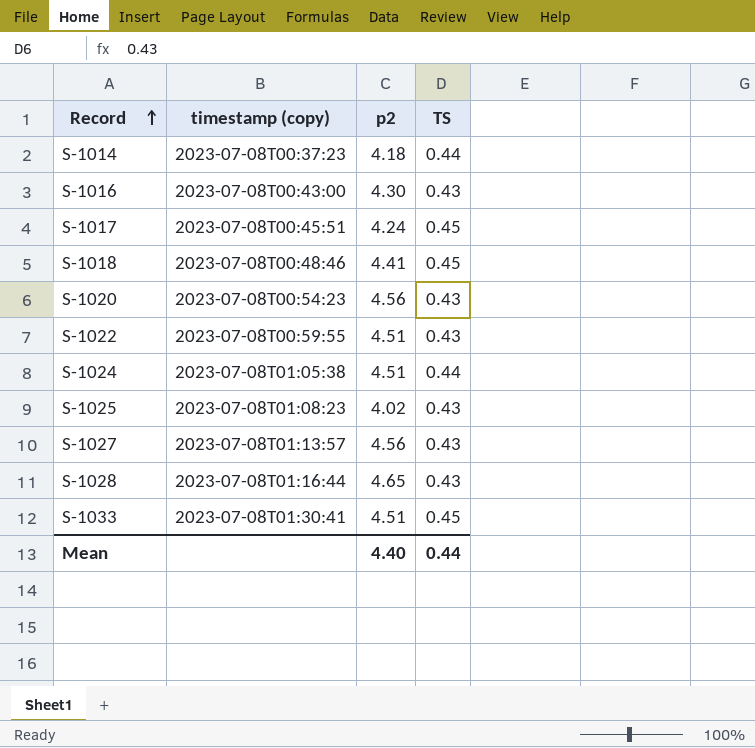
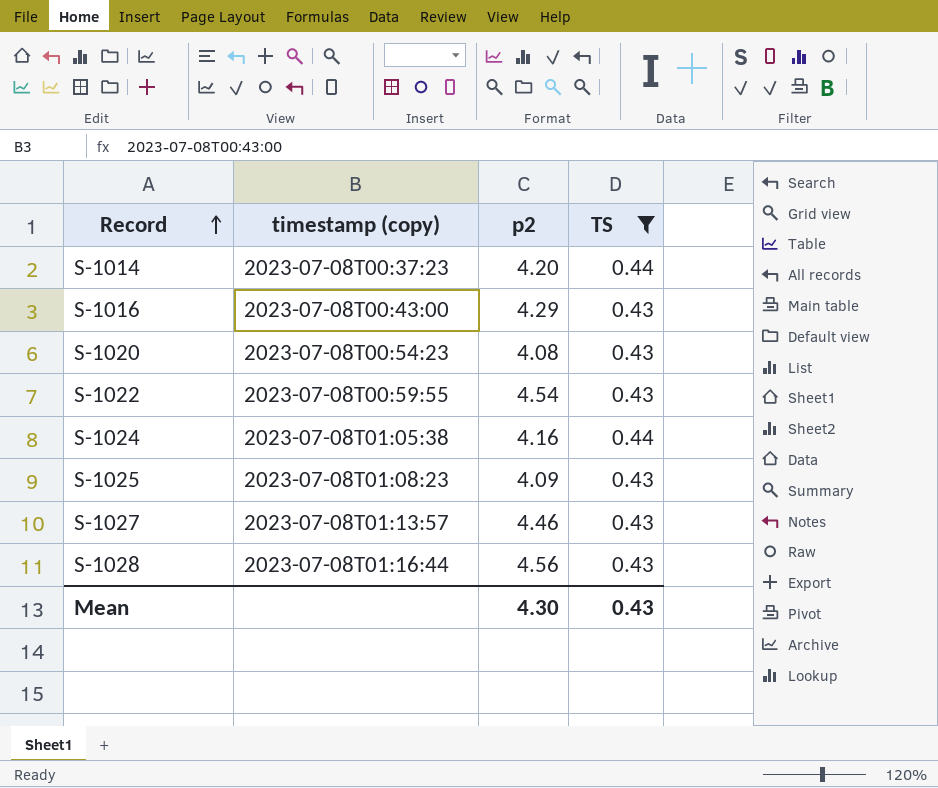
filter: none -> TS != 0.45
S-1014 | p2: 4.18 -> 4.20
S-1016 | p2: 4.30 -> 4.29
S-1020 | p2: 4.56 -> 4.08
S-1022 | p2: 4.51 -> 4.54
S-1024 | p2: 4.51 -> 4.16
S-1025 | p2: 4.02 -> 4.09
S-1027 | p2: 4.56 -> 4.46
S-1028 | p2: 4.65 -> 4.56
Mean | p2: 4.40 -> 4.30
Mean | TS: 0.44 -> 0.43

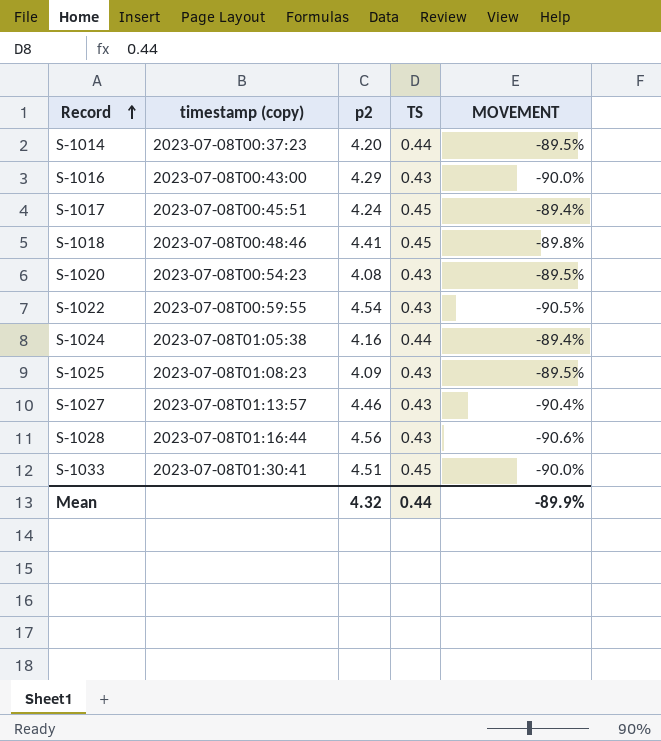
filter: TS != 0.45 -> none
column MOVEMENT | formula: none -> ([TS] - [p2]) / [p2]
Mean | p2: 4.30 -> 4.32
Mean | TS: 0.43 -> 0.44

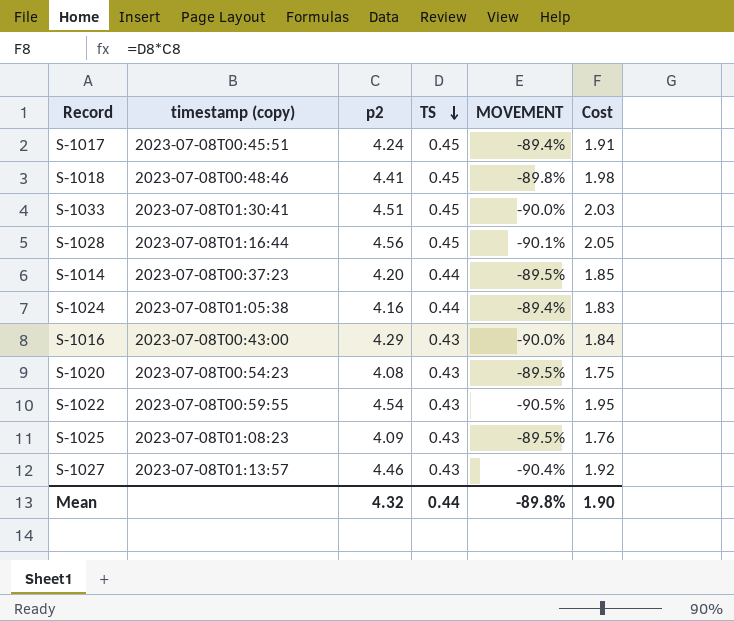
row order: Record ascending -> TS descending
column Cost | formula: none -> [p2] * [TS]
S-1028 | TS: 0.43 -> 0.45
S-1028 | MOVEMENT: -90.6% -> -90.1%
Mean | MOVEMENT: -89.9% -> -89.8%

